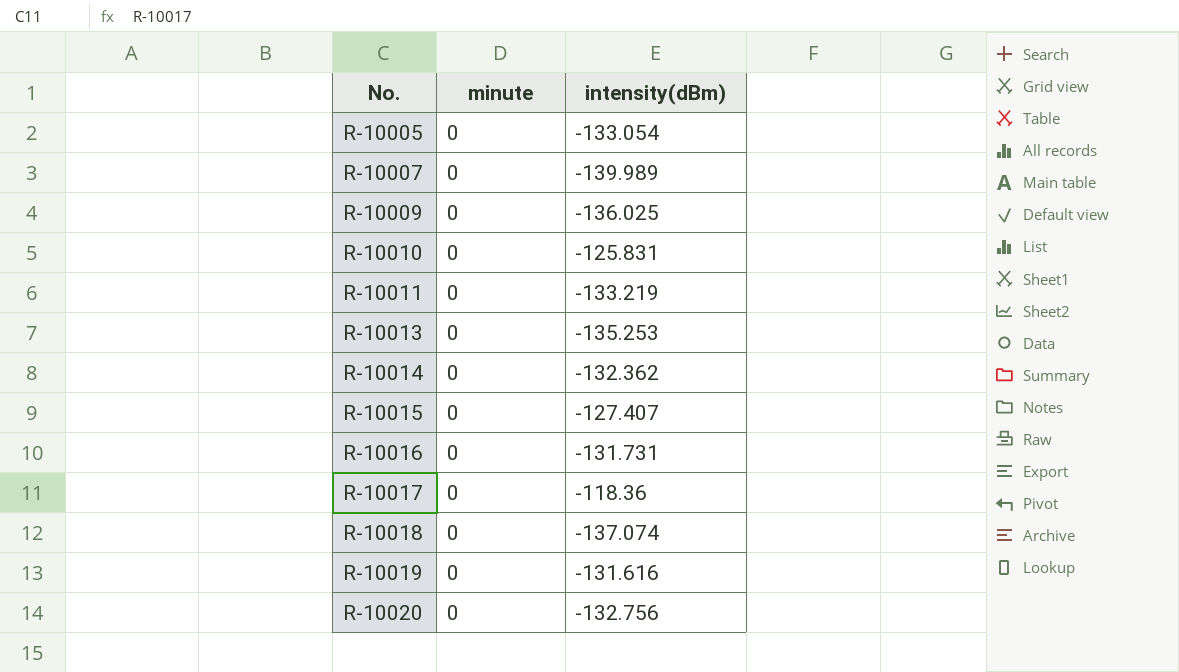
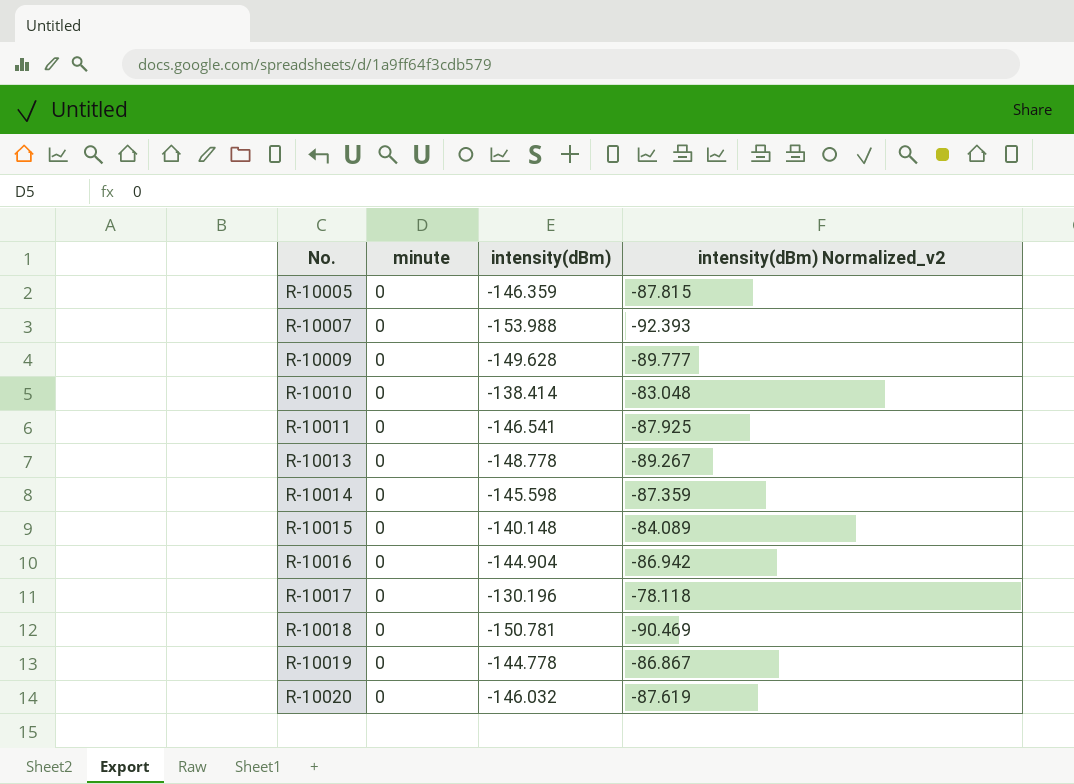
column intensity(dBm) Normalized_v2 | formula: none -> [intensity(dBm)] * 0.6
R-10005 | intensity(dBm): -133.054 -> -146.359
R-10007 | intensity(dBm): -139.989 -> -153.988
R-10009 | intensity(dBm): -136.025 -> -149.628
R-10010 | intensity(dBm): -125.831 -> -138.414
R-10011 | intensity(dBm): -133.219 -> -146.541
R-10013 | intensity(dBm): -135.253 -> -148.778
R-10014 | intensity(dBm): -132.362 -> -145.598
R-10015 | intensity(dBm): -127.407 -> -140.148
R-10016 | intensity(dBm): -131.731 -> -144.904
R-10017 | intensity(dBm): -118.36 -> -130.196
R-10018 | intensity(dBm): -137.074 -> -150.781
R-10019 | intensity(dBm): -131.616 -> -144.778
R-10020 | intensity(dBm): -132.756 -> -146.032

